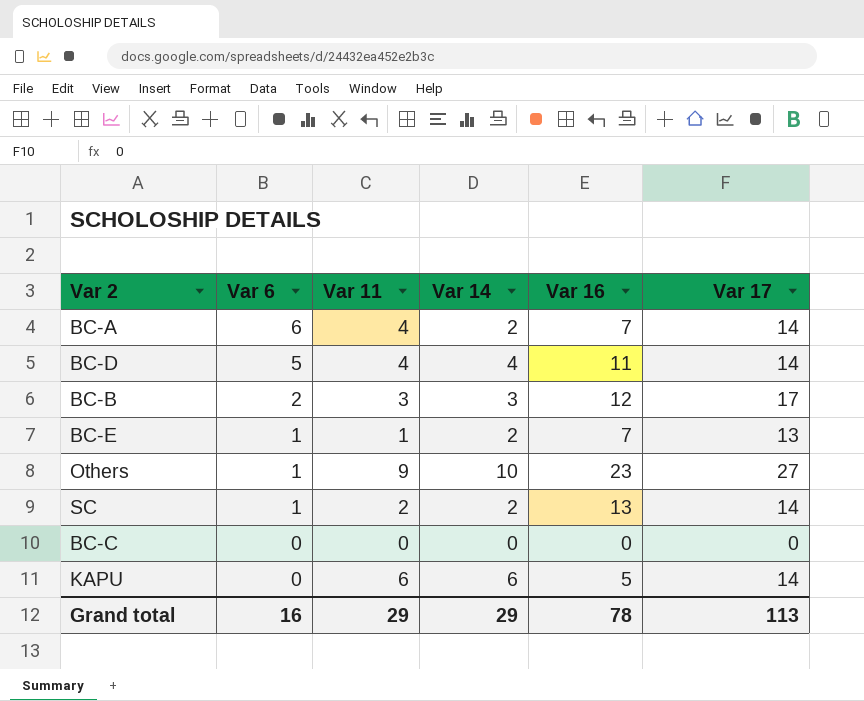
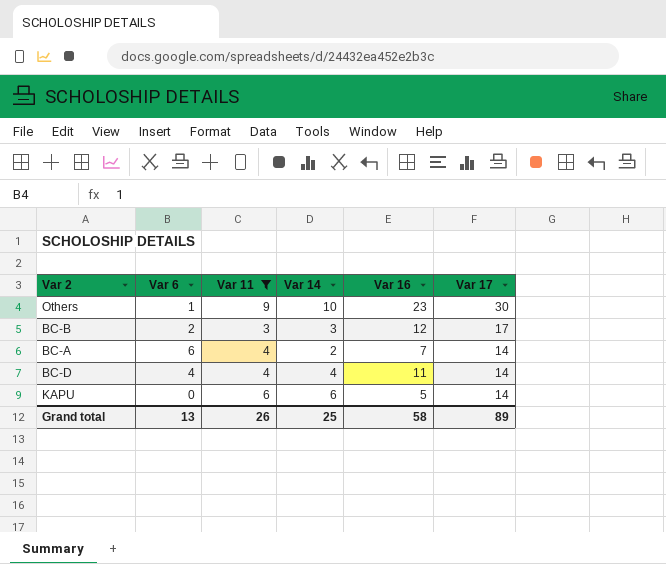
filter: none -> Var 11 >= 3
row order: Var 6 descending -> Var 17 descending
Others | Var 17: 27 -> 30
BC-D | Var 6: 5 -> 4
Grand total | Var 6: 16 -> 13
Grand total | Var 11: 29 -> 26
Grand total | Var 14: 29 -> 25
Grand total | Var 16: 78 -> 58
Grand total | Var 17: 113 -> 89

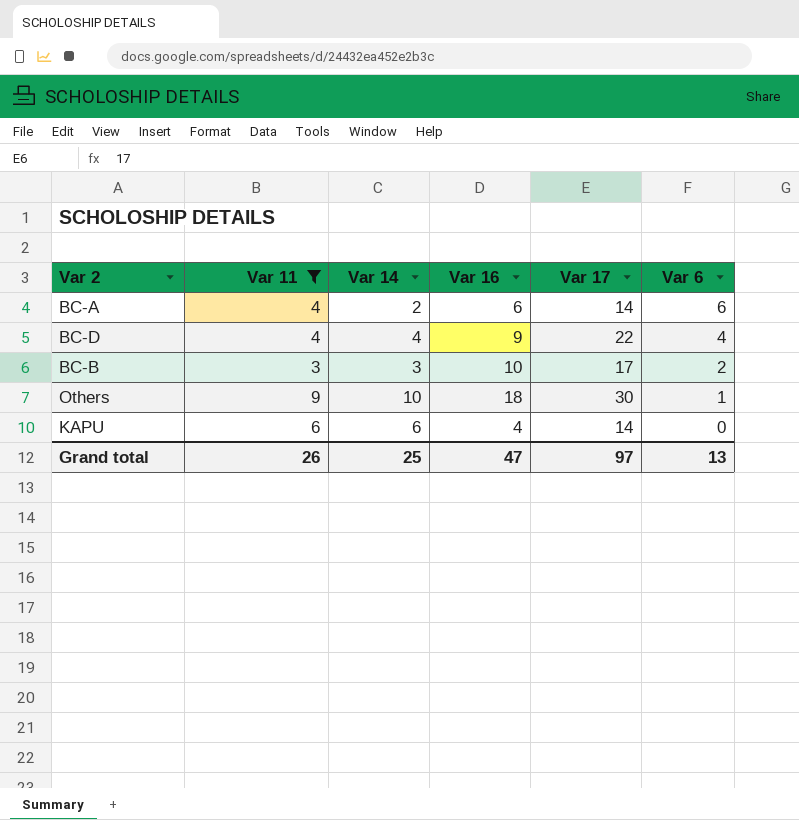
row order: Var 17 descending -> Var 6 descending
column Var 6 | position: 2 -> 6
BC-A | Var 16: 7 -> 6
BC-D | Var 16: 11 -> 9
BC-D | Var 17: 14 -> 22
BC-B | Var 16: 12 -> 10
Others | Var 16: 23 -> 18
KAPU | Var 16: 5 -> 4
Grand total | Var 16: 58 -> 47
Grand total | Var 17: 89 -> 97

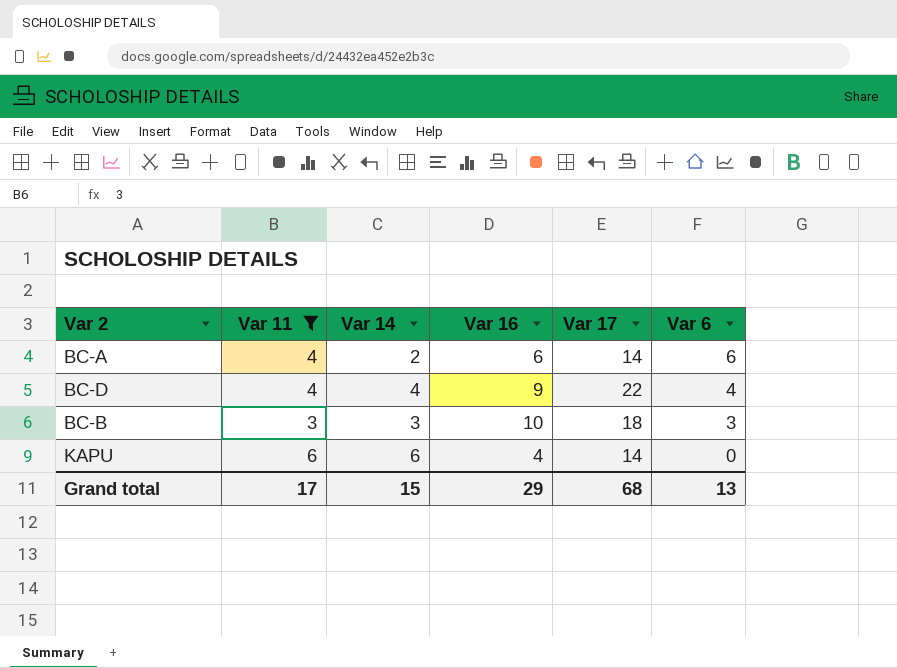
row Others: 9 | 10 | 18 | 30 | 1 -> none
BC-B | Var 17: 17 -> 18
BC-B | Var 6: 2 -> 3
Grand total | Var 11: 26 -> 17
Grand total | Var 14: 25 -> 15
Grand total | Var 16: 47 -> 29
Grand total | Var 17: 97 -> 68

